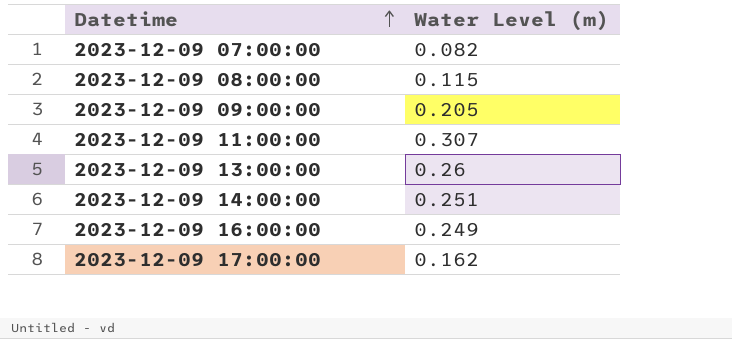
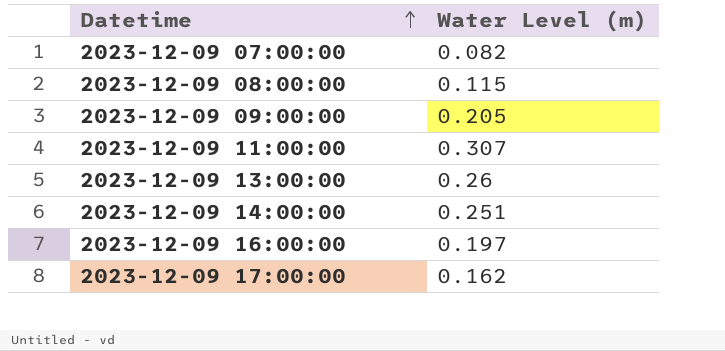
2023-12-09 16:00:00 | Water Level (m): 0.249 -> 0.197

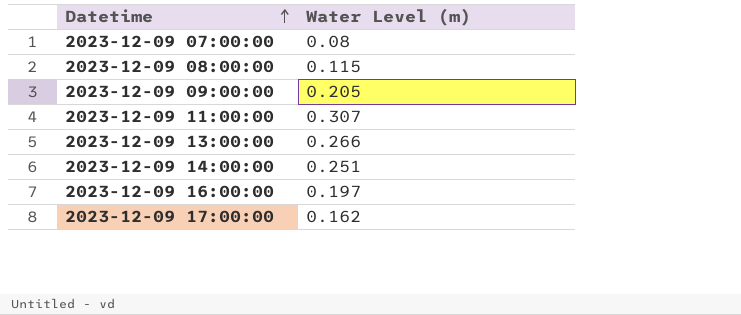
2023-12-09 07:00:00 | Water Level (m): 0.082 -> 0.08
2023-12-09 13:00:00 | Water Level (m): 0.26 -> 0.266

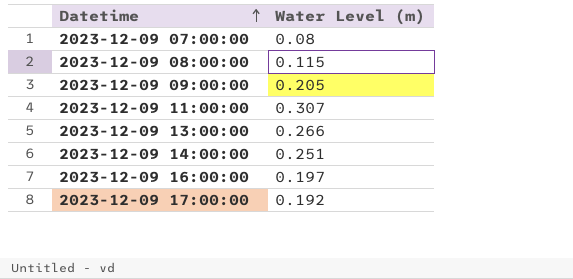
2023-12-09 17:00:00 | Water Level (m): 0.162 -> 0.192

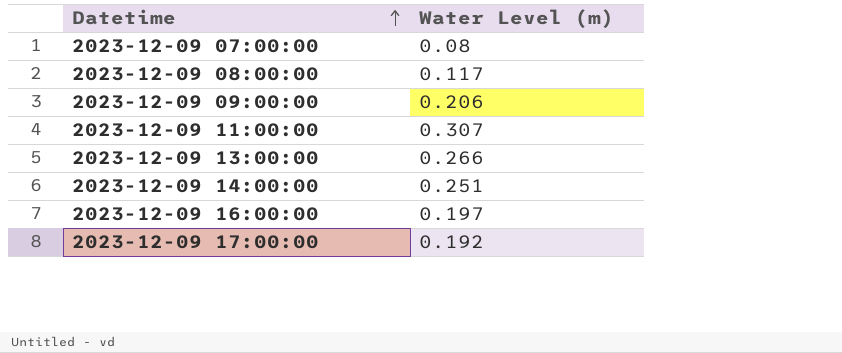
2023-12-09 08:00:00 | Water Level (m): 0.115 -> 0.117
2023-12-09 09:00:00 | Water Level (m): 0.205 -> 0.206

